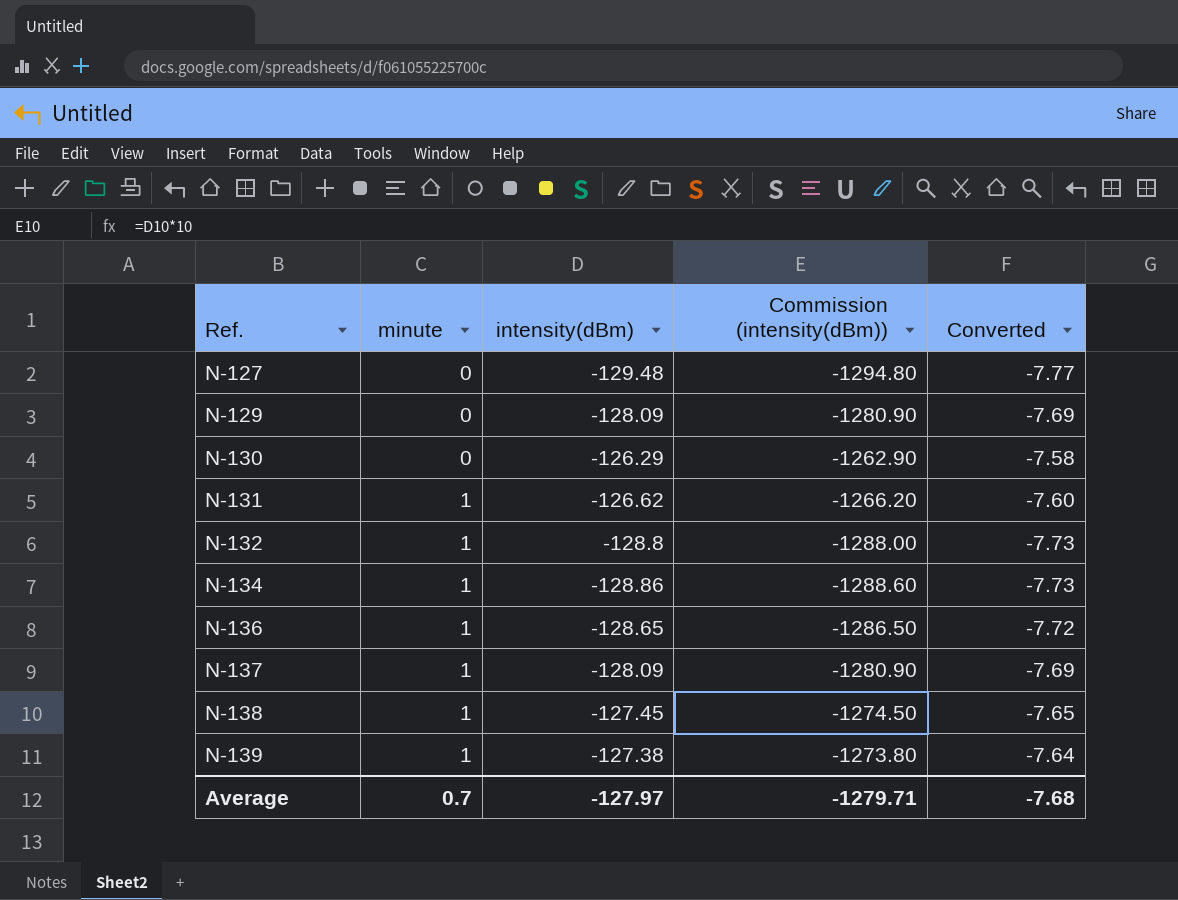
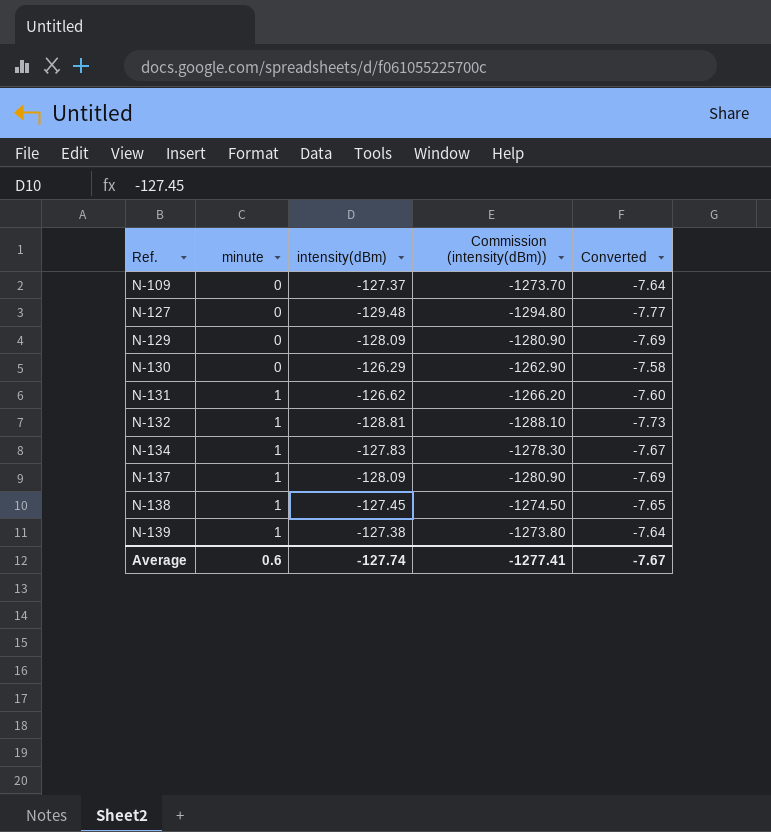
row N-136: 1 | -128.65 | -1286.50 | -7.72 -> none
row N-109: none -> 0 | -127.37 | -1273.70 | -7.64
N-132 | intensity(dBm): -128.8 -> -128.81
N-132 | Commission (intensity(dBm)): -1288.00 -> -1288.10
N-134 | intensity(dBm): -128.86 -> -127.83
N-134 | Commission (intensity(dBm)): -1288.60 -> -1278.30
N-134 | Converted: -7.73 -> -7.67
Average | minute: 0.7 -> 0.6
Average | intensity(dBm): -127.97 -> -127.74
Average | Commission (intensity(dBm)): -1279.71 -> -1277.41
Average | Converted: -7.68 -> -7.67

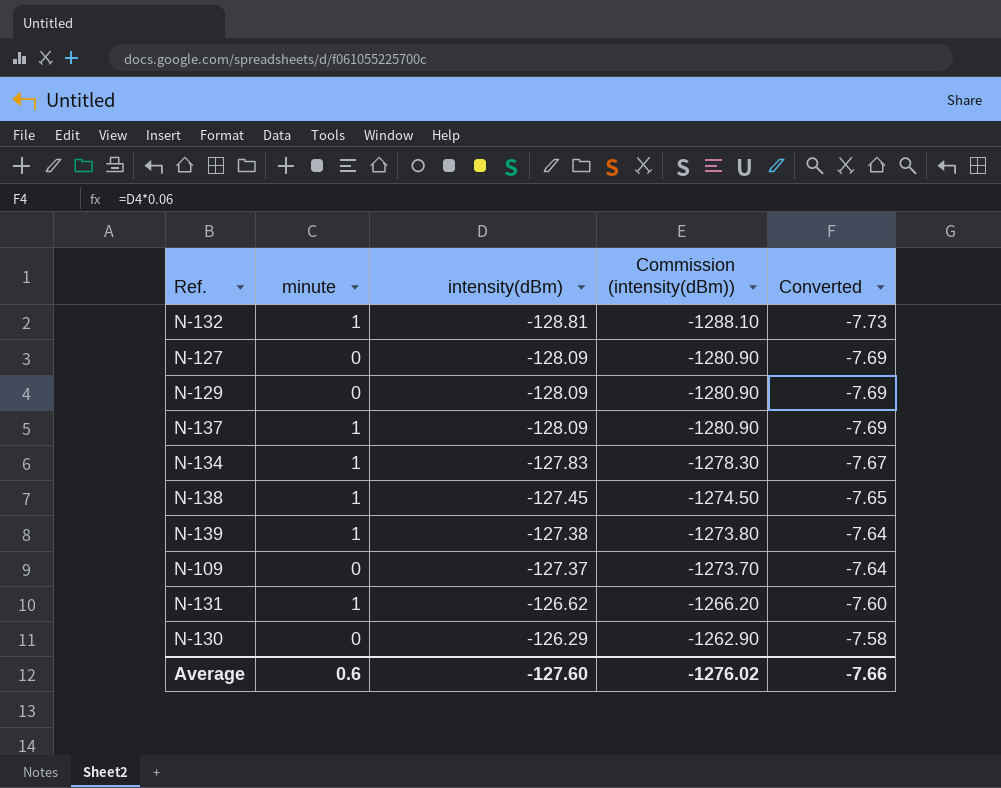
row order: Ref. ascending -> intensity(dBm) ascending
N-127 | intensity(dBm): -129.48 -> -128.09
N-127 | Commission (intensity(dBm)): -1294.80 -> -1280.90
N-127 | Converted: -7.77 -> -7.69
Average | intensity(dBm): -127.74 -> -127.60
Average | Commission (intensity(dBm)): -1277.41 -> -1276.02
Average | Converted: -7.67 -> -7.66

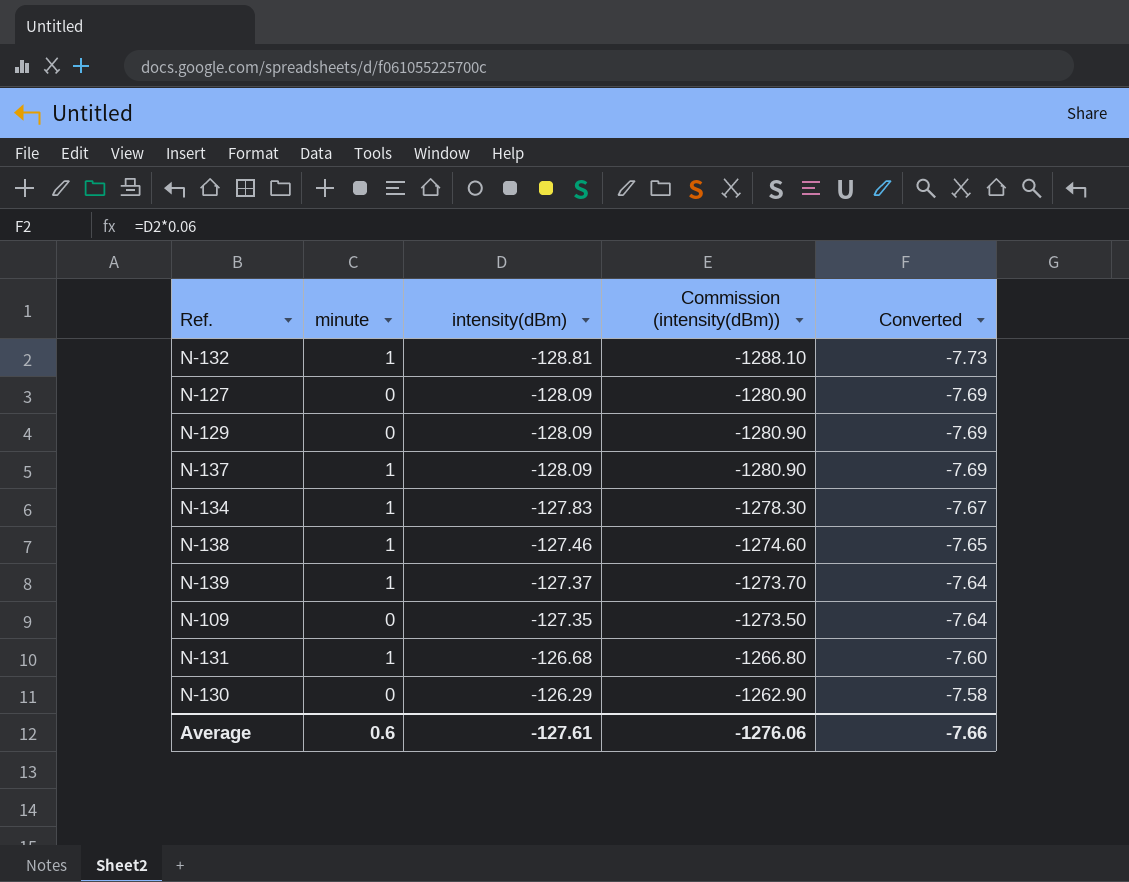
N-138 | intensity(dBm): -127.45 -> -127.46
N-138 | Commission (intensity(dBm)): -1274.50 -> -1274.60
N-139 | intensity(dBm): -127.38 -> -127.37
N-139 | Commission (intensity(dBm)): -1273.80 -> -1273.70
N-109 | intensity(dBm): -127.37 -> -127.35
N-109 | Commission (intensity(dBm)): -1273.70 -> -1273.50
N-131 | intensity(dBm): -126.62 -> -126.68
N-131 | Commission (intensity(dBm)): -1266.20 -> -1266.80
Average | intensity(dBm): -127.60 -> -127.61
Average | Commission (intensity(dBm)): -1276.02 -> -1276.06

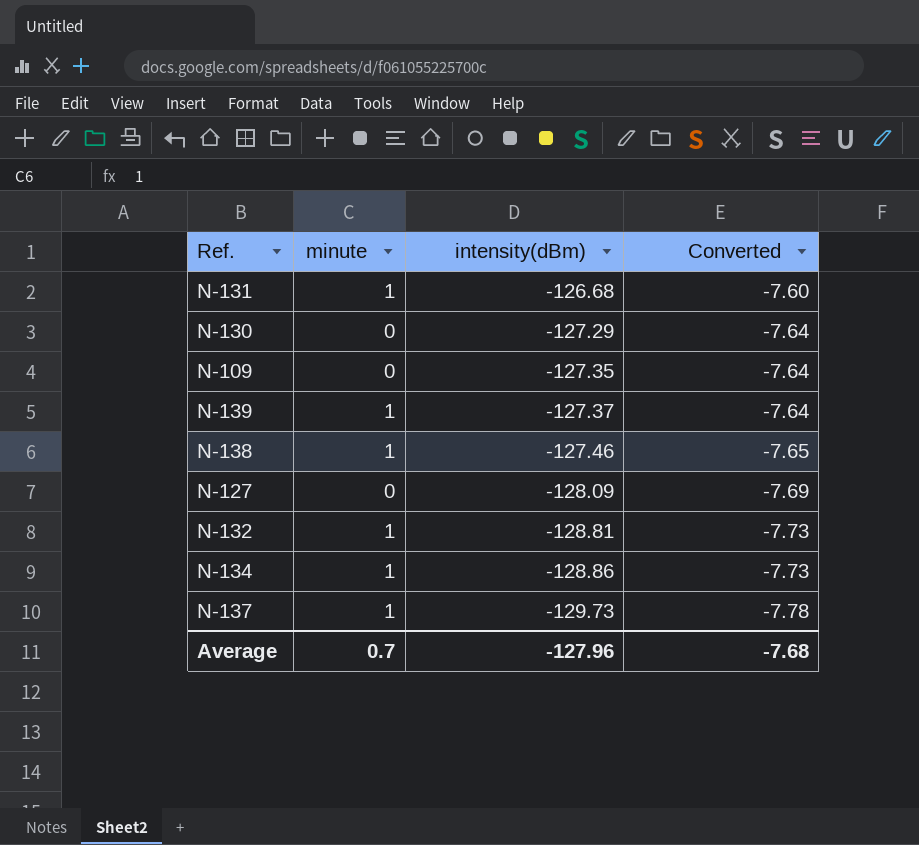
row order: intensity(dBm) ascending -> intensity(dBm) descending
column Commission (intensity(dBm)) | formula: [intensity(dBm)] * 10 -> none
row N-129: 0 | -128.09 | -1280.90 | -7.69 -> none
N-130 | intensity(dBm): -126.29 -> -127.29
N-130 | Converted: -7.58 -> -7.64
N-134 | intensity(dBm): -127.83 -> -128.86
N-134 | Converted: -7.67 -> -7.73
N-137 | intensity(dBm): -128.09 -> -129.73
N-137 | Converted: -7.69 -> -7.78
Average | minute: 0.6 -> 0.7
Average | intensity(dBm): -127.61 -> -127.96
Average | Converted: -7.66 -> -7.68

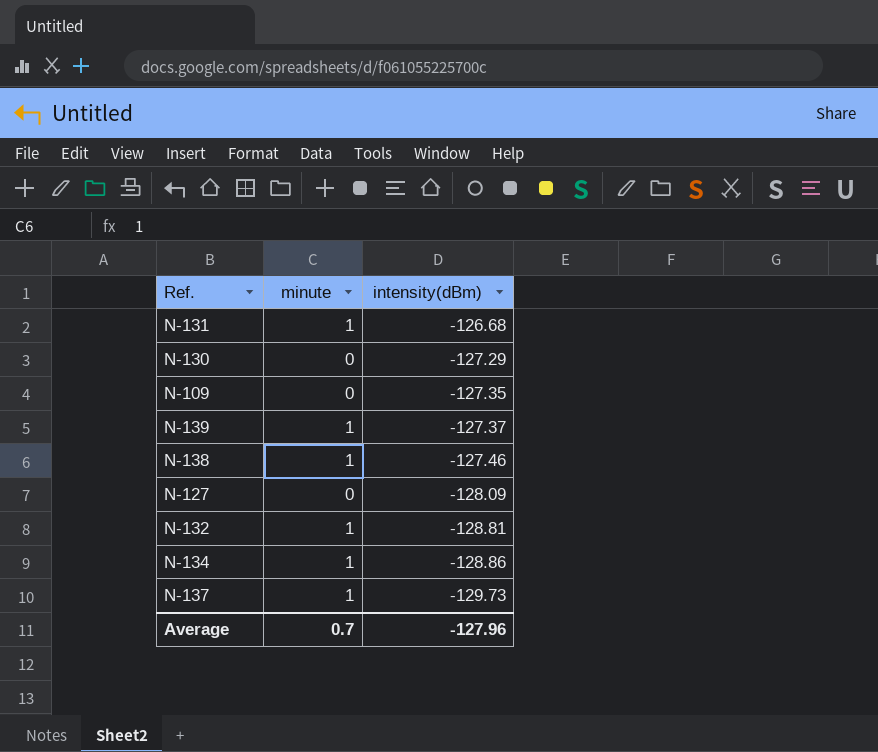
column Converted | formula: [intensity(dBm)] * 0.06 -> none

